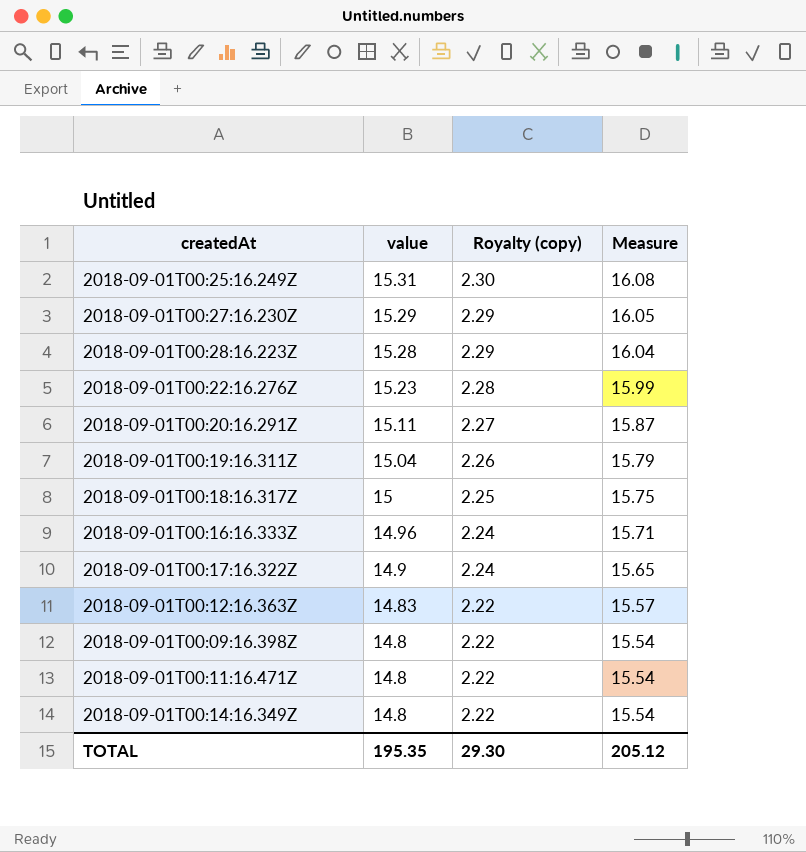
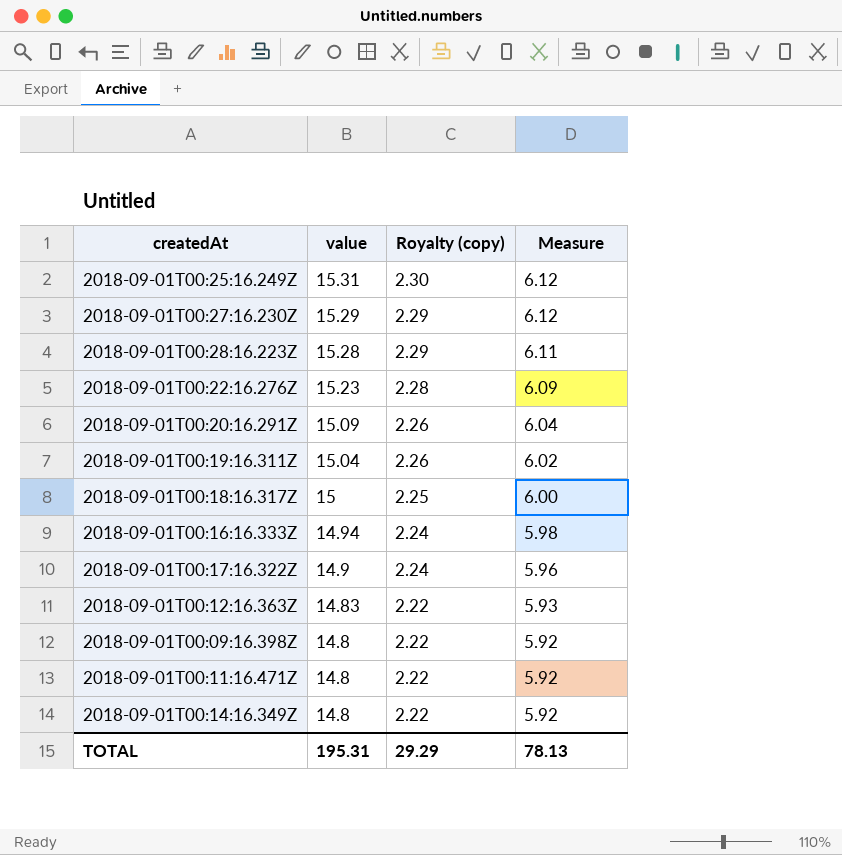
column Measure | formula: [value] * 1.05 -> [value] * 0.4
2018-09-01T00:20:16.291Z | value: 15.11 -> 15.09
2018-09-01T00:20:16.291Z | Royalty (copy): 2.27 -> 2.26
2018-09-01T00:16:16.333Z | value: 14.96 -> 14.94
TOTAL | value: 195.35 -> 195.31
TOTAL | Royalty (copy): 29.30 -> 29.29
TOTAL | Measure: 205.12 -> 78.13

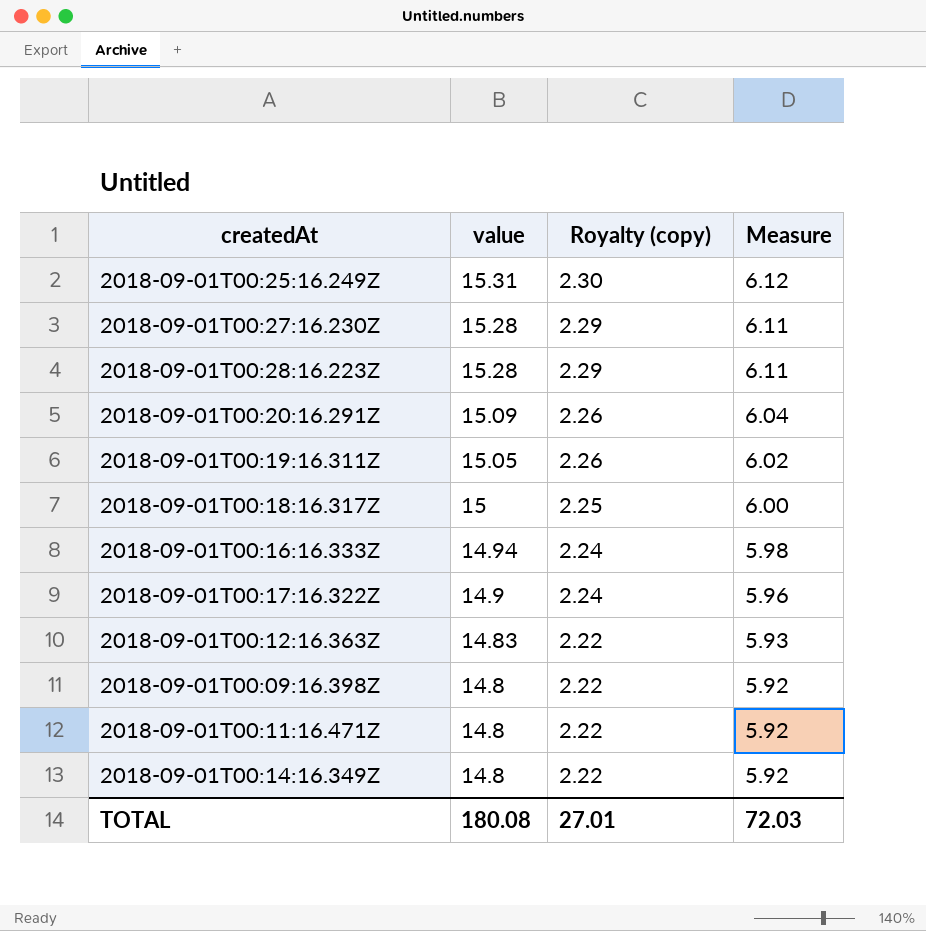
row 2018-09-01T00:22:16.276Z: 15.23 | 2.28 | 6.09 -> none
2018-09-01T00:27:16.230Z | value: 15.29 -> 15.28
2018-09-01T00:27:16.230Z | Measure: 6.12 -> 6.11
2018-09-01T00:19:16.311Z | value: 15.04 -> 15.05
TOTAL | value: 195.31 -> 180.08
TOTAL | Royalty (copy): 29.29 -> 27.01
TOTAL | Measure: 78.13 -> 72.03

